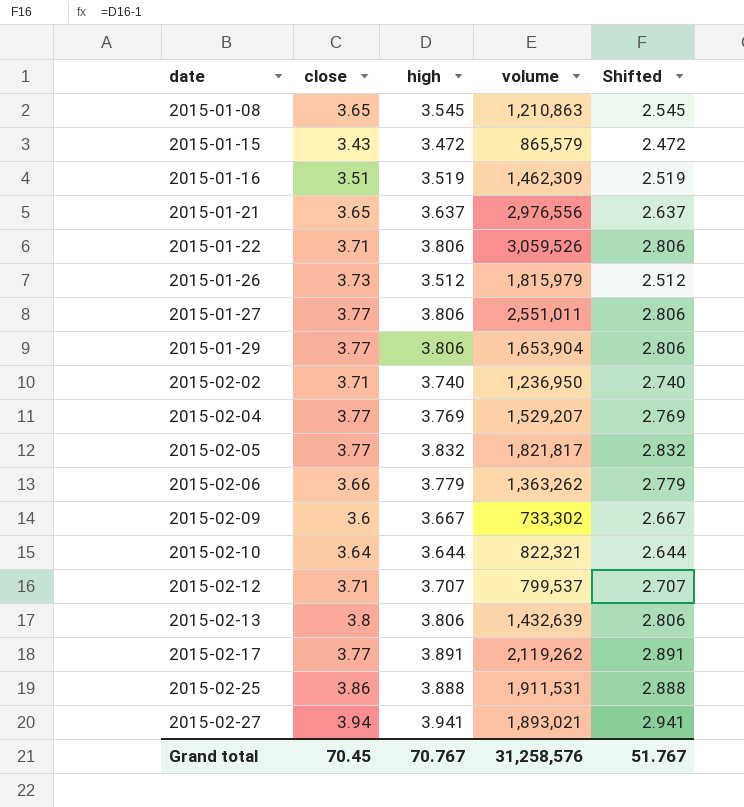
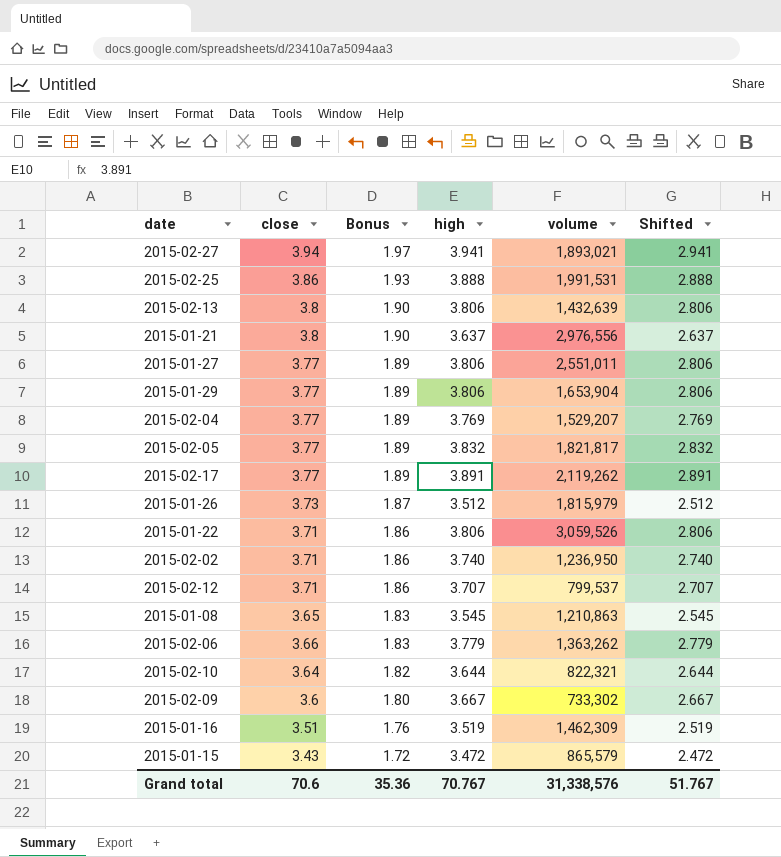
row order: date ascending -> Bonus descending
column Bonus | formula: none -> [close] * 0.5
2015-02-25 | volume: 1,911,531 -> 1,991,531
2015-01-21 | close: 3.65 -> 3.8
Grand total | close: 70.45 -> 70.6
Grand total | volume: 31,258,576 -> 31,338,576

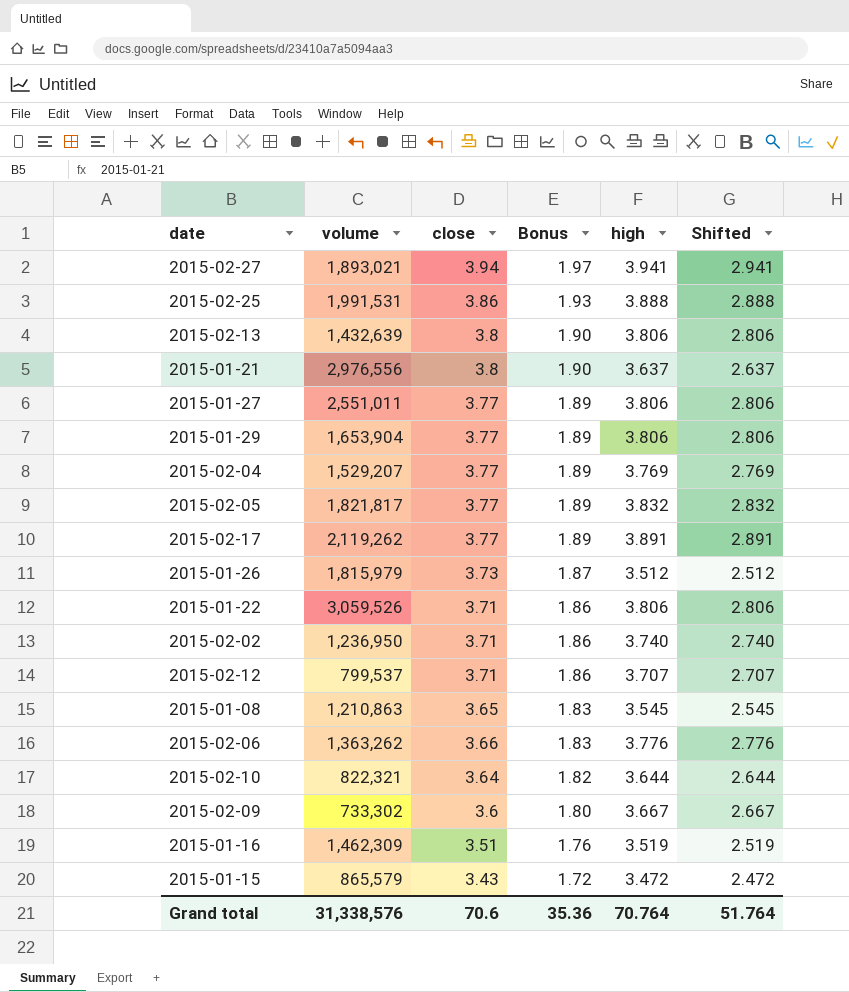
column volume | position: 5 -> 2
2015-02-06 | high: 3.779 -> 3.776
2015-02-06 | Shifted: 2.779 -> 2.776
Grand total | high: 70.767 -> 70.764
Grand total | Shifted: 51.767 -> 51.764

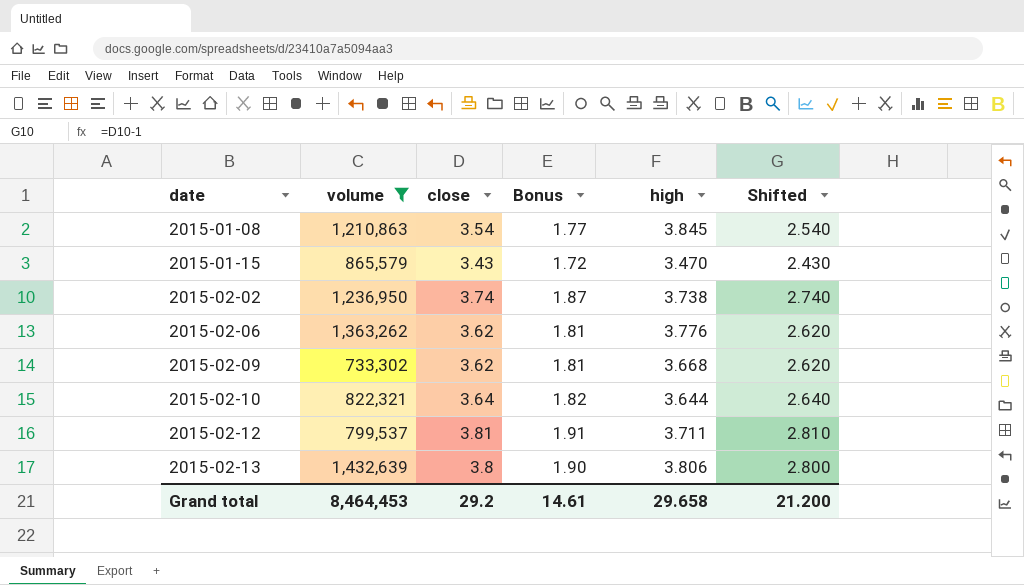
filter: none -> volume <= 1,432,639
row order: Bonus descending -> date ascending
column Shifted | formula: [high] - 1 -> [close] - 1
2015-01-08 | close: 3.65 -> 3.54
2015-01-08 | Bonus: 1.83 -> 1.77
2015-01-08 | high: 3.545 -> 3.845
2015-01-15 | high: 3.472 -> 3.470
2015-02-02 | close: 3.71 -> 3.74
2015-02-02 | Bonus: 1.86 -> 1.87
2015-02-02 | high: 3.740 -> 3.738
2015-02-06 | close: 3.66 -> 3.62
2015-02-06 | Bonus: 1.83 -> 1.81
2015-02-09 | close: 3.6 -> 3.62
2015-02-09 | Bonus: 1.80 -> 1.81
2015-02-09 | high: 3.667 -> 3.668
2015-02-12 | close: 3.71 -> 3.81
2015-02-12 | Bonus: 1.86 -> 1.91
2015-02-12 | high: 3.707 -> 3.711
Grand total | volume: 31,338,576 -> 8,464,453
Grand total | close: 70.6 -> 29.2
Grand total | Bonus: 35.36 -> 14.61
Grand total | high: 70.764 -> 29.658
Grand total | Shifted: 51.764 -> 21.200

